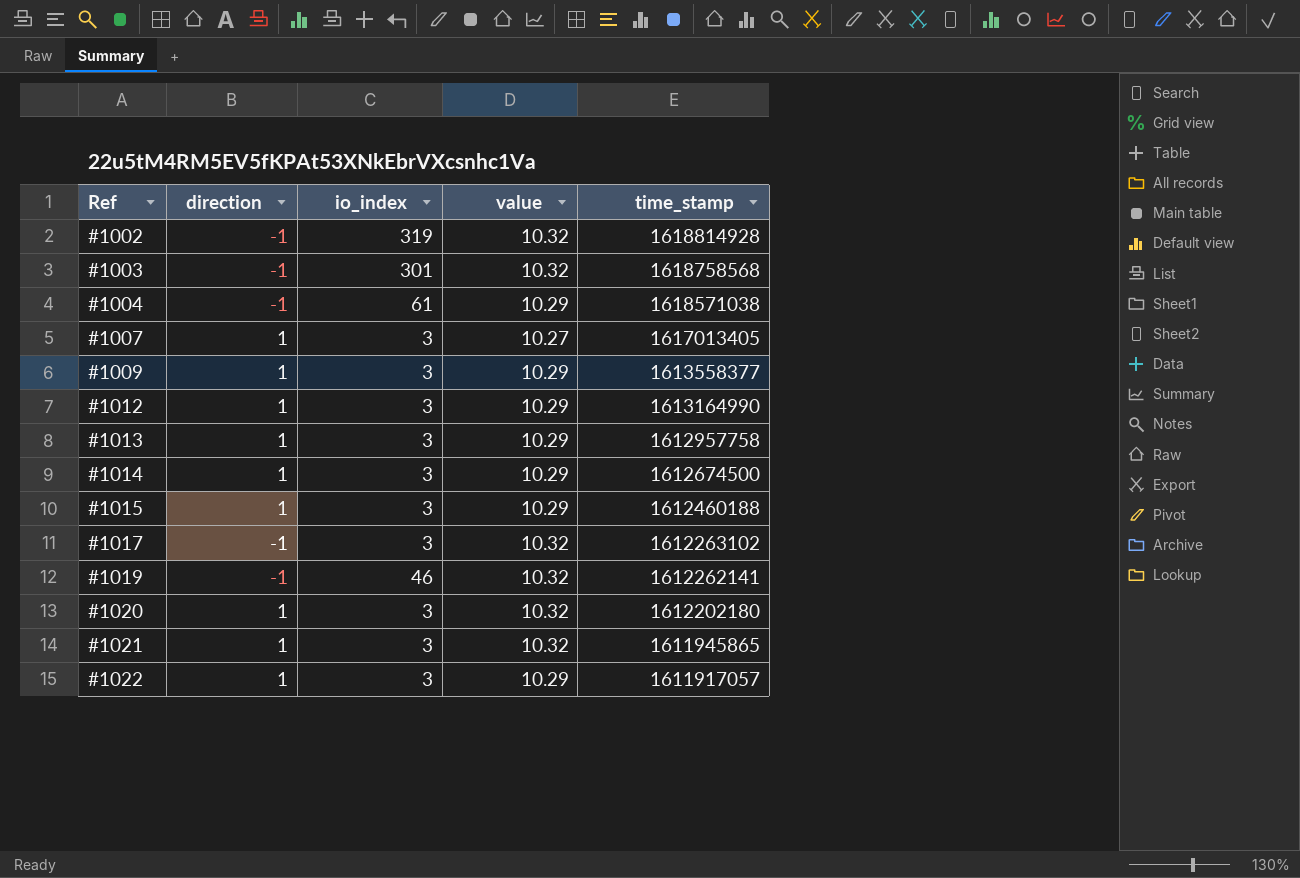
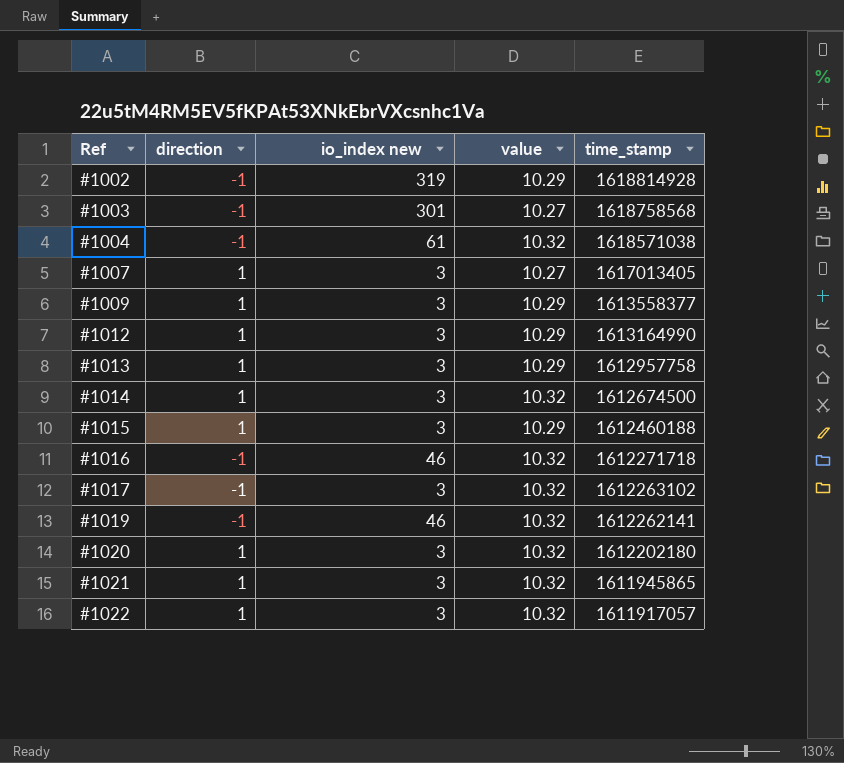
column name: io_index -> io_index new
#1002 | value: 10.32 -> 10.29
#1003 | value: 10.32 -> 10.27
#1004 | value: 10.29 -> 10.32
#1014 | value: 10.29 -> 10.32
row #1016: none -> -1 | 46 | 10.32 | 1612271718
#1022 | value: 10.29 -> 10.32

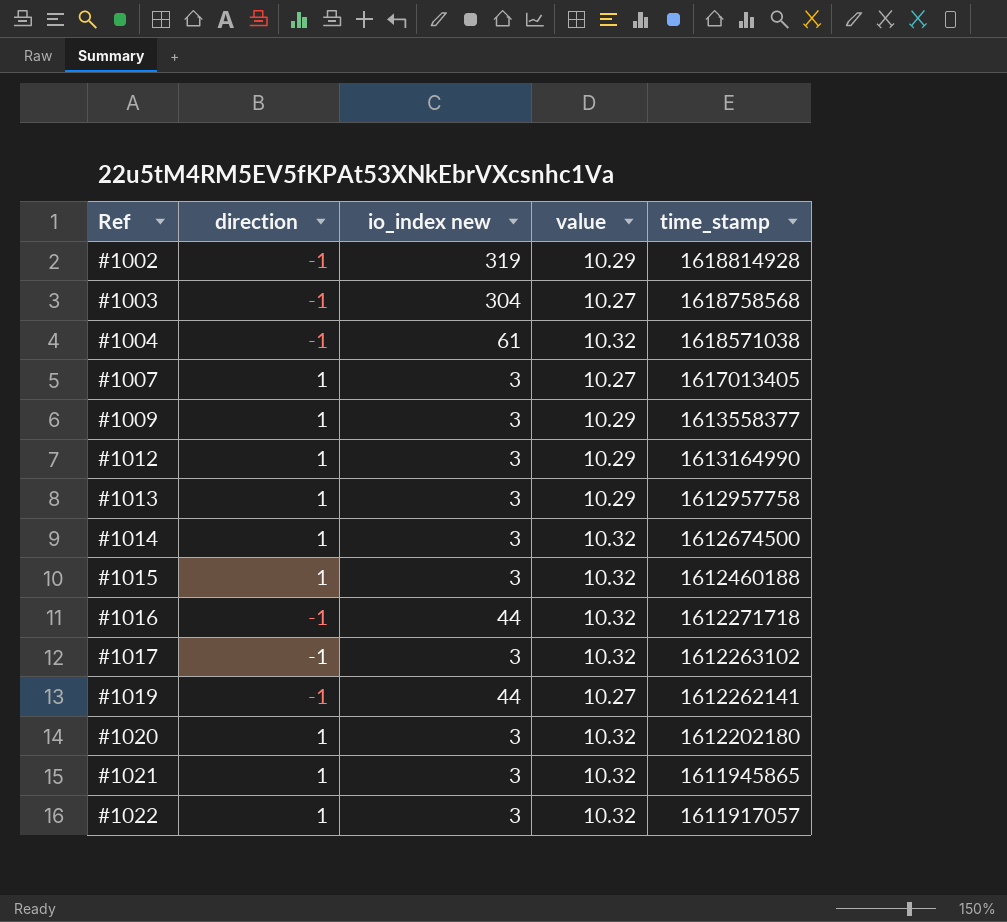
#1003 | io_index new: 301 -> 304
#1015 | value: 10.29 -> 10.32
#1016 | io_index new: 46 -> 44
#1019 | io_index new: 46 -> 44
#1019 | value: 10.32 -> 10.27

